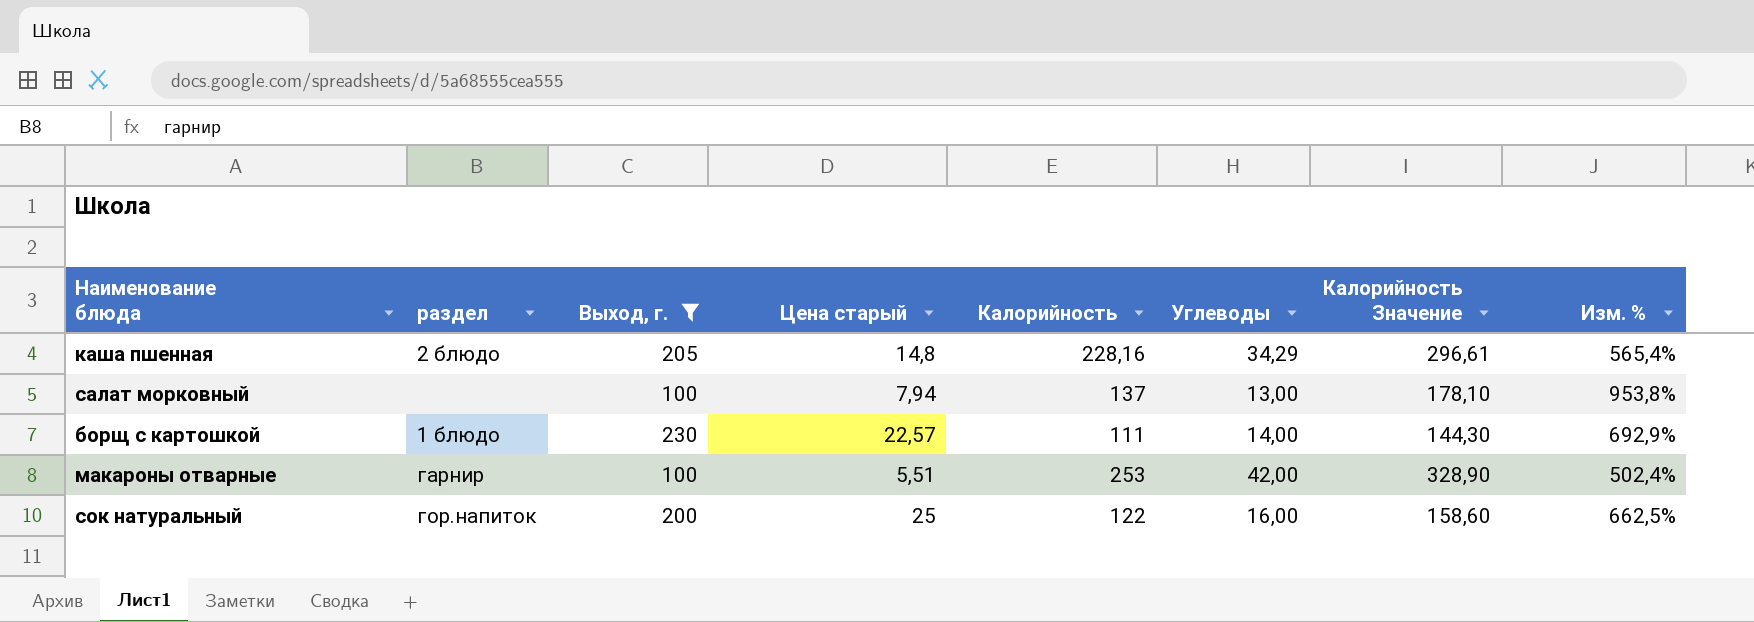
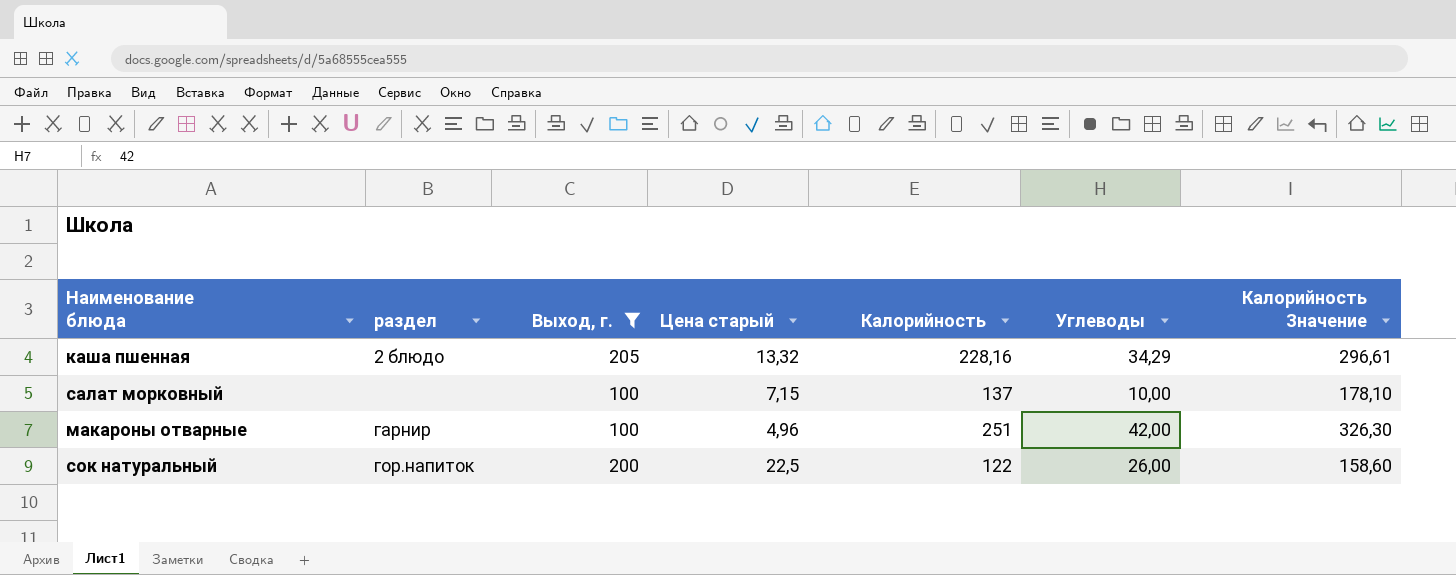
column Изм. % | formula: ([Калорийность] - [Углеводы]) / [Углеводы] -> none
row борщ с картошкой: 1 блюдо | 230 | 22,57 | 111 | 14,00 | 144,30 | 692,9% -> none
каша пшенная | Цена старый: 14,8 -> 13,32
салат морковный | Цена старый: 7,94 -> 7,15
салат морковный | Углеводы: 13,00 -> 10,00
макароны отварные | Цена старый: 5,51 -> 4,96
макароны отварные | Калорийность: 253 -> 251
макароны отварные | Калорийность Значение: 328,90 -> 326,30
сок натуральный | Цена старый: 25 -> 22,5
сок натуральный | Углеводы: 16,00 -> 26,00

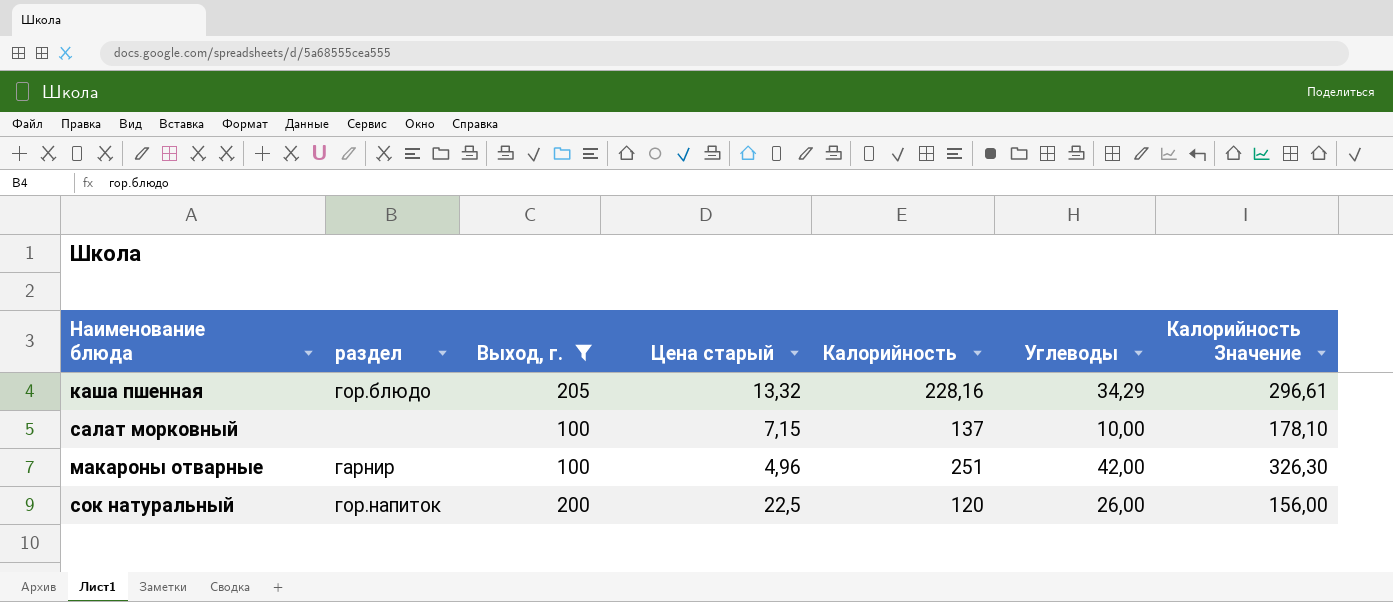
каша пшенная | раздел: 2 блюдо -> гор.блюдо
сок натуральный | Калорийность: 122 -> 120
сок натуральный | Калорийность Значение: 158,60 -> 156,00

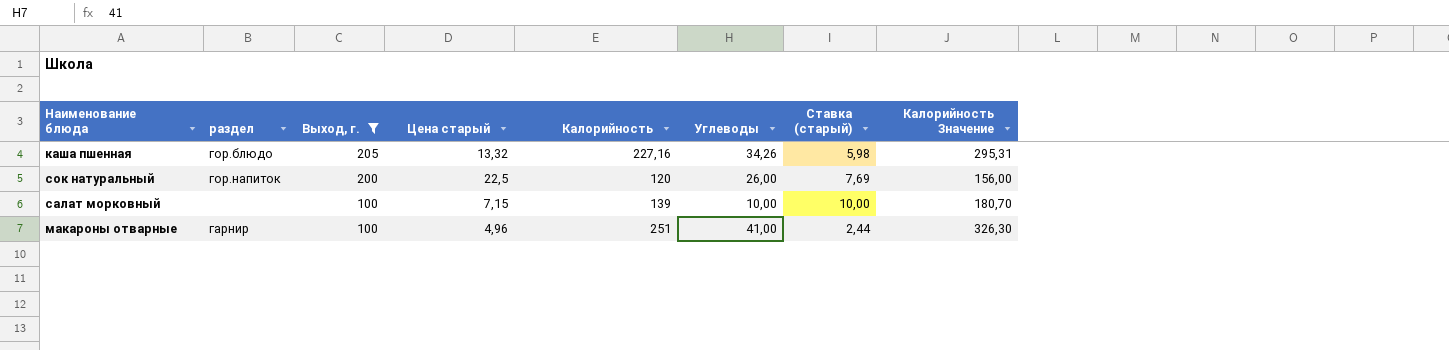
row order: none -> Выход, г. descending
column Ставка (старый) | formula: none -> [Выход, г.] / [Углеводы]
каша пшенная | Калорийность: 228,16 -> 227,16
каша пшенная | Углеводы: 34,29 -> 34,26
каша пшенная | Калорийность Значение: 296,61 -> 295,31
салат морковный | Калорийность: 137 -> 139
салат морковный | Калорийность Значение: 178,10 -> 180,70
макароны отварные | Углеводы: 42,00 -> 41,00

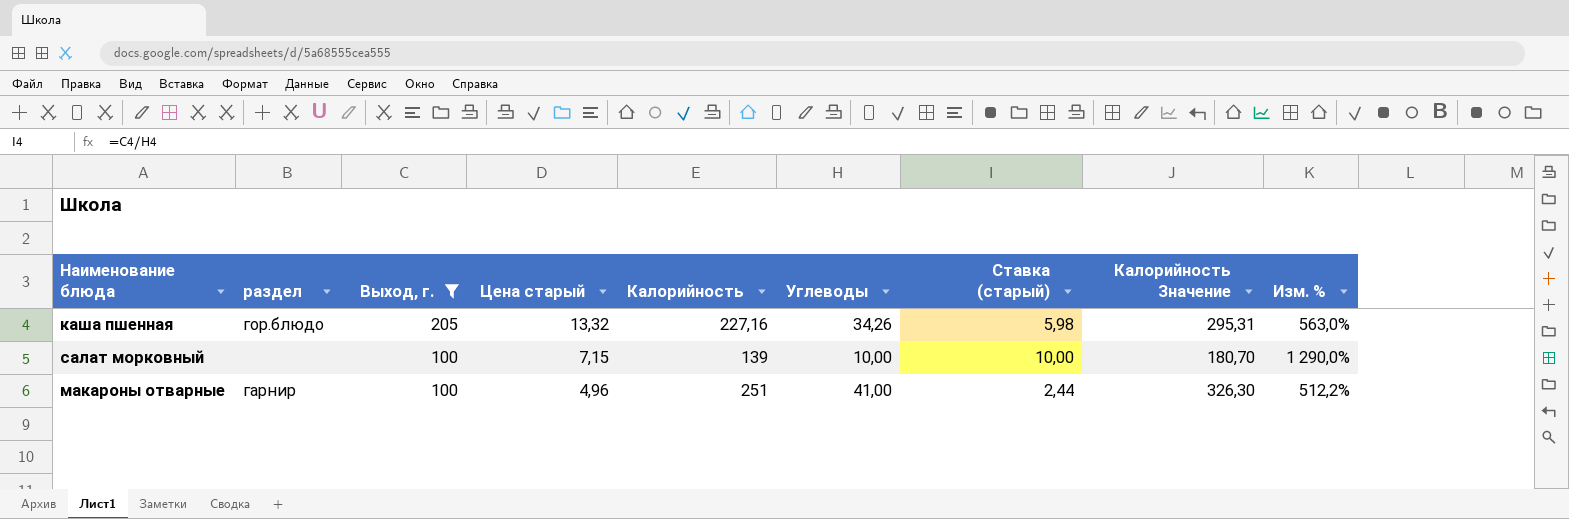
column Изм. % | formula: none -> ([Калорийность] - [Углеводы]) / [Углеводы]
row сок натуральный: гор.напиток | 200 | 22,5 | 120 | 26,00 | 7,69 | 156,00 -> none

